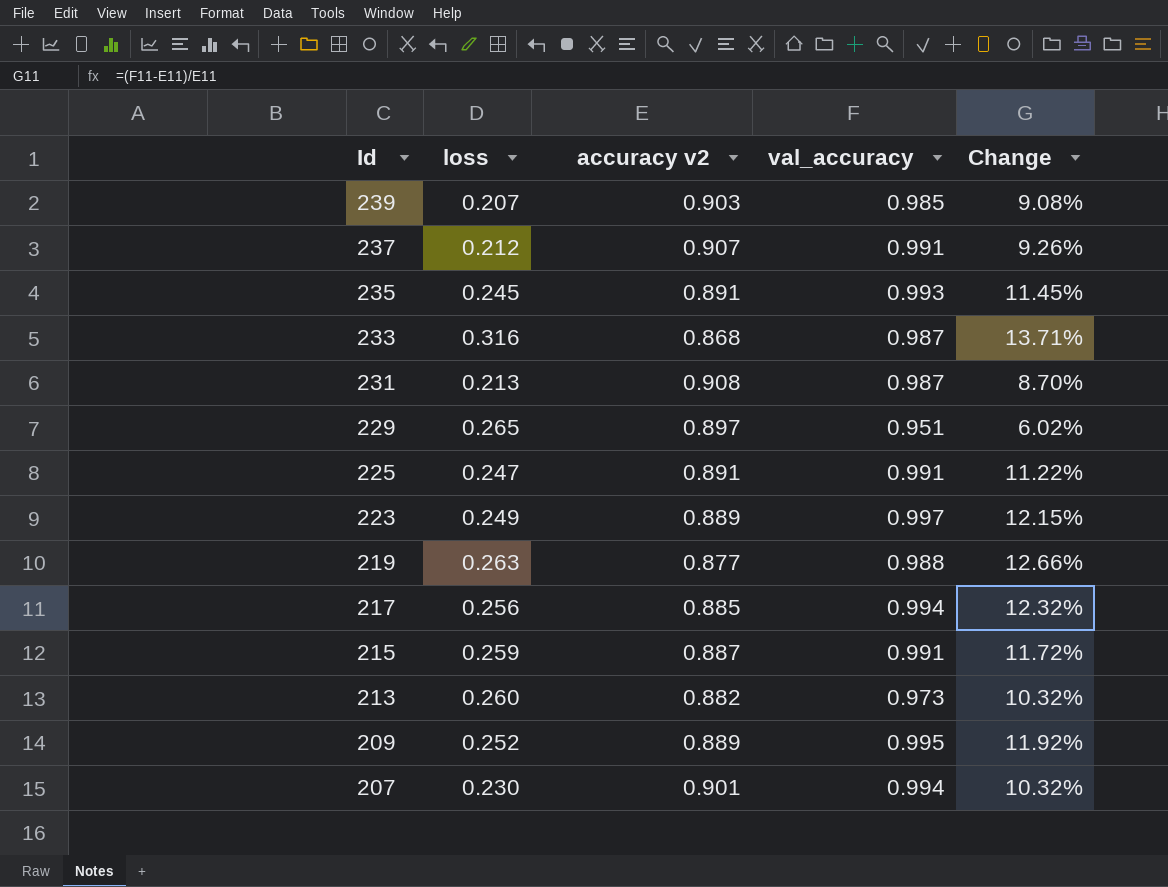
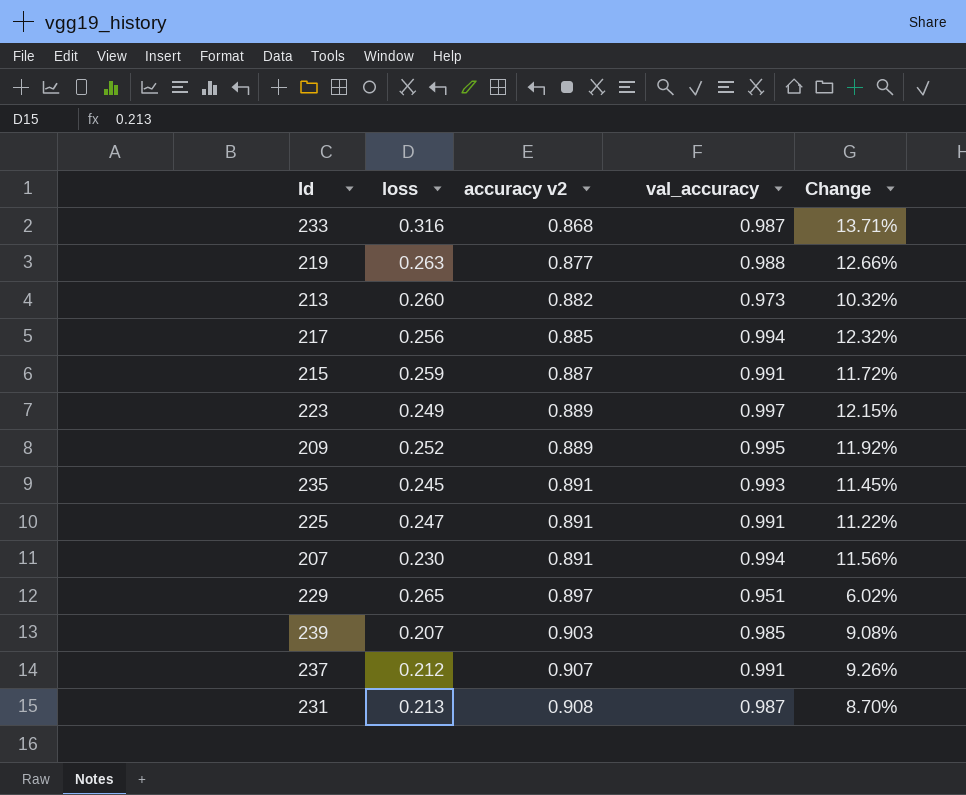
row order: Id descending -> accuracy v2 ascending
207 | accuracy v2: 0.901 -> 0.891
207 | Change: 10.32% -> 11.56%

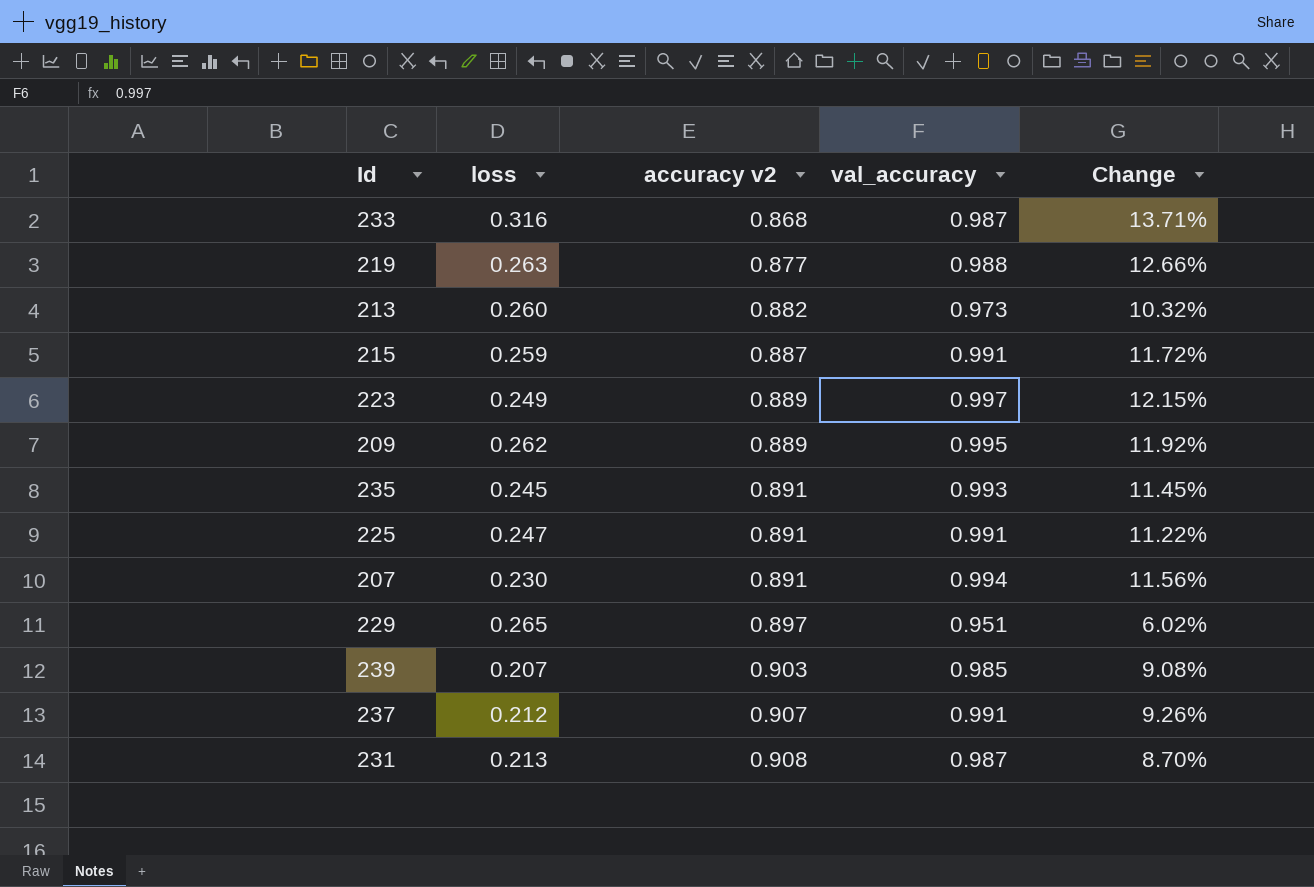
row 217: 0.256 | 0.885 | 0.994 | 12.32% -> none
209 | loss: 0.252 -> 0.262

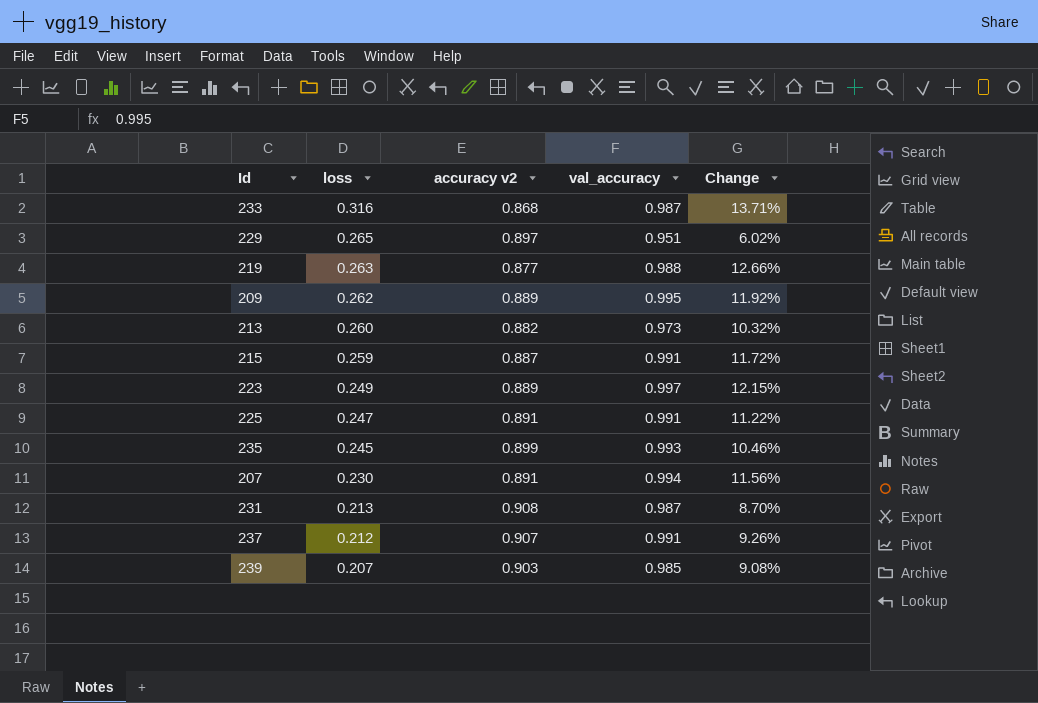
row order: accuracy v2 ascending -> loss descending
235 | accuracy v2: 0.891 -> 0.899
235 | Change: 11.45% -> 10.46%

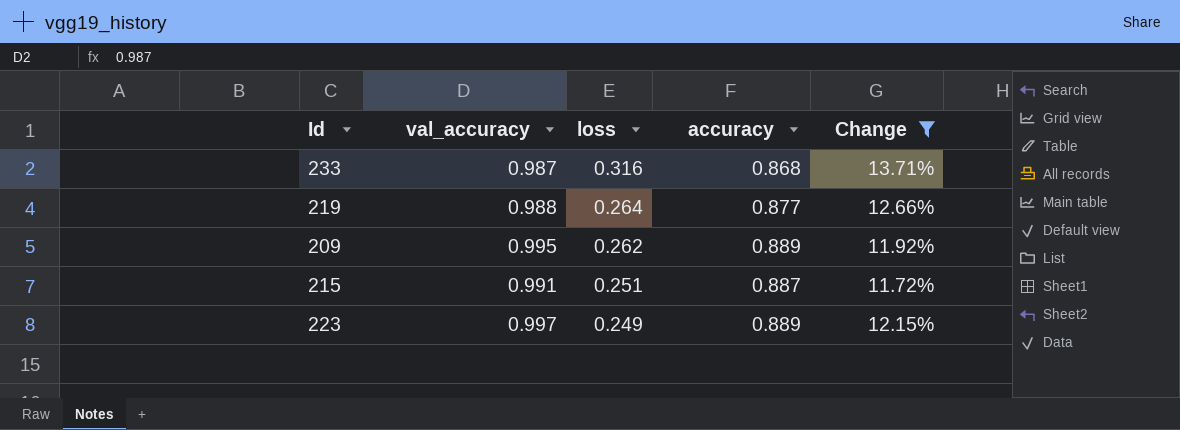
filter: none -> Change >= 11.72%
column val_accuracy | position: 4 -> 2
column name: accuracy v2 -> accuracy
219 | loss: 0.263 -> 0.264
215 | loss: 0.259 -> 0.251

